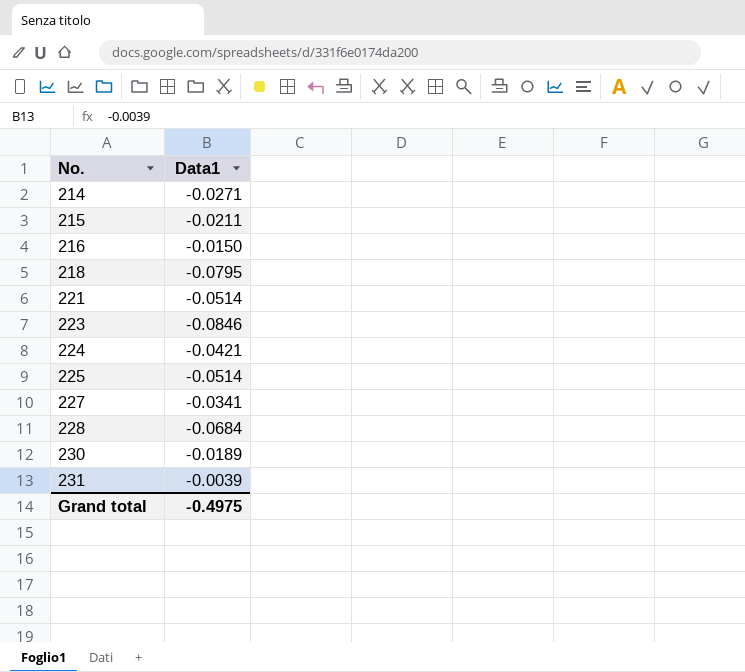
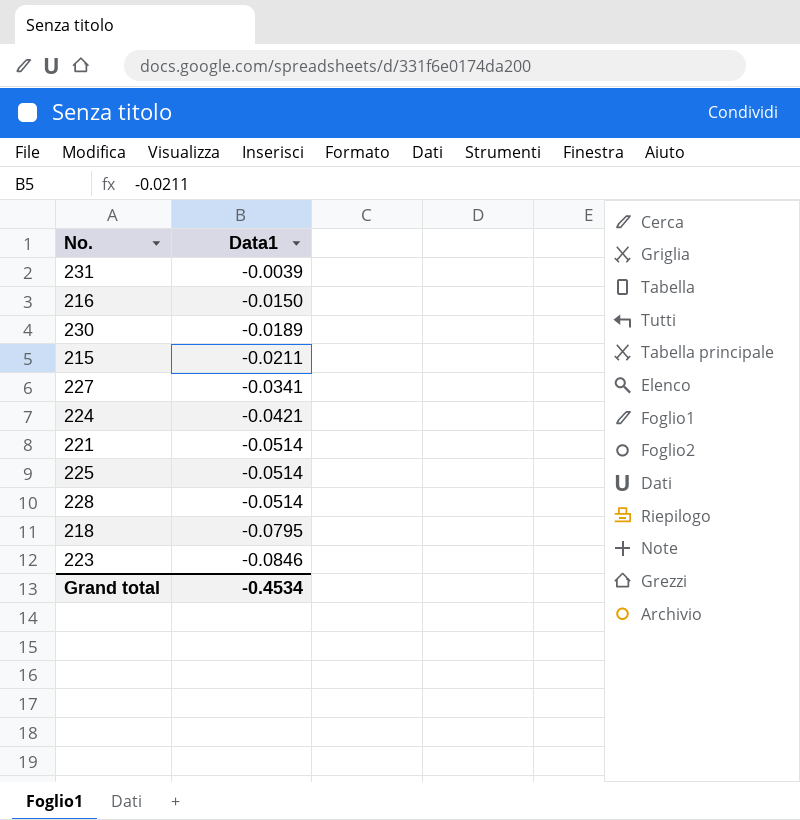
row order: No. ascending -> Data1 descending
row 214: -0.0271 -> none
228 | Data1: -0.0684 -> -0.0514
Grand total | Data1: -0.4975 -> -0.4534

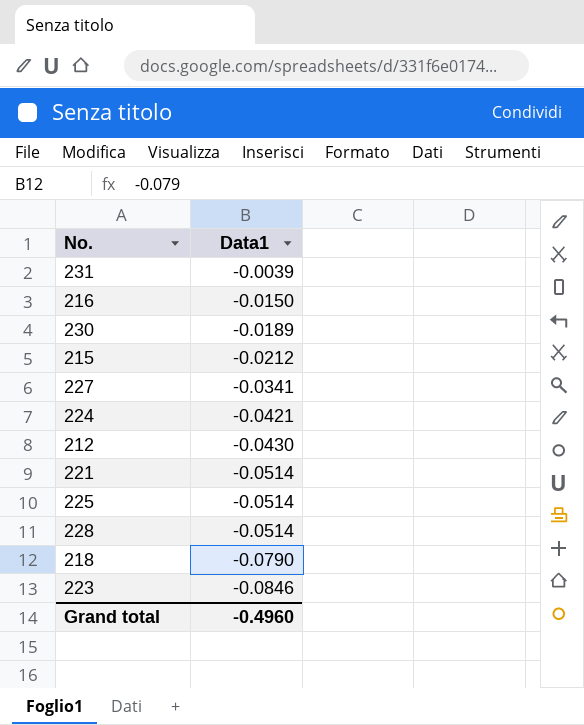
215 | Data1: -0.0211 -> -0.0212
row 212: none -> -0.0430
218 | Data1: -0.0795 -> -0.0790
Grand total | Data1: -0.4534 -> -0.4960

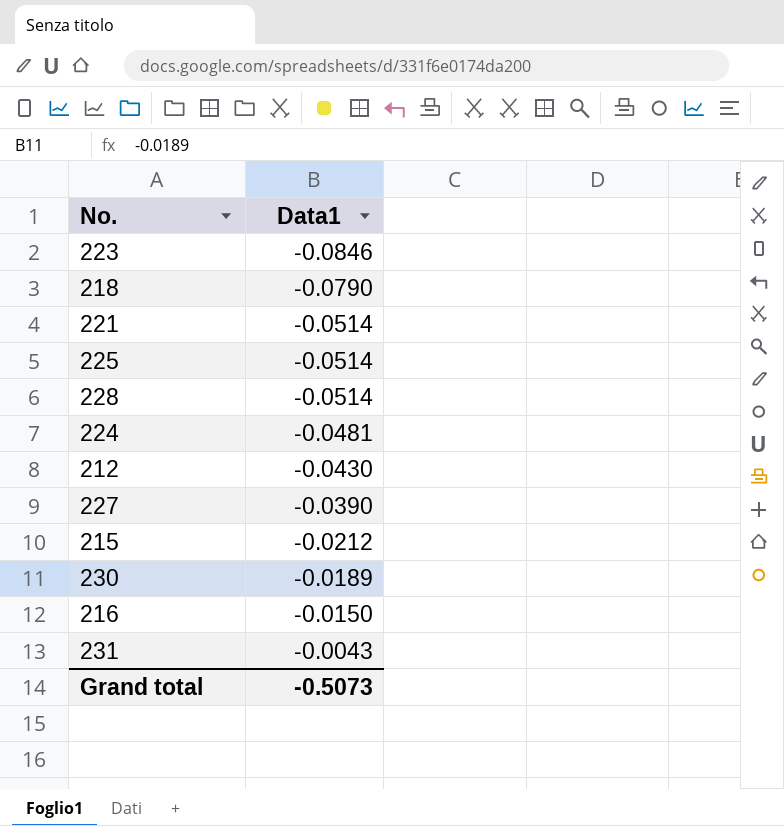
row order: Data1 descending -> Data1 ascending
224 | Data1: -0.0421 -> -0.0481
227 | Data1: -0.0341 -> -0.0390
231 | Data1: -0.0039 -> -0.0043
Grand total | Data1: -0.4960 -> -0.5073

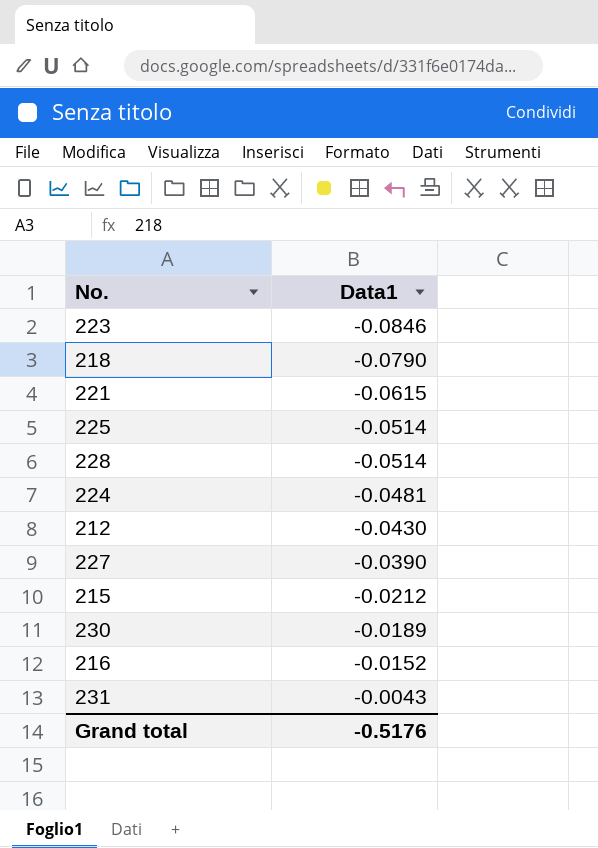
221 | Data1: -0.0514 -> -0.0615
216 | Data1: -0.0150 -> -0.0152
Grand total | Data1: -0.5073 -> -0.5176

